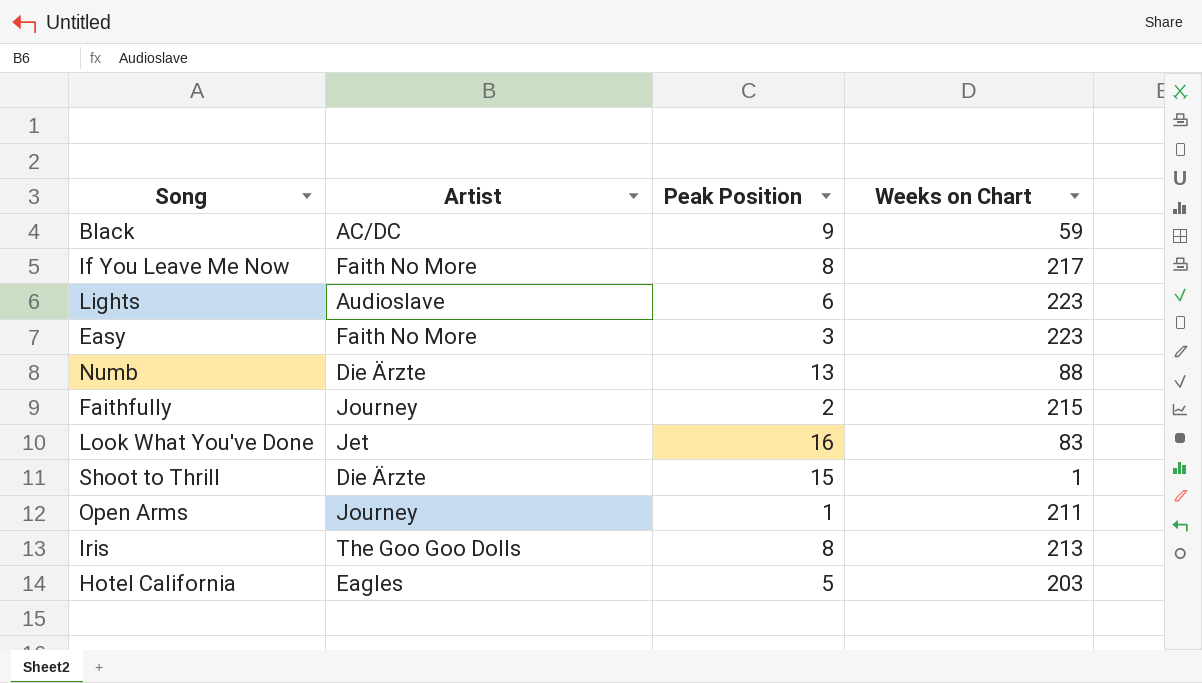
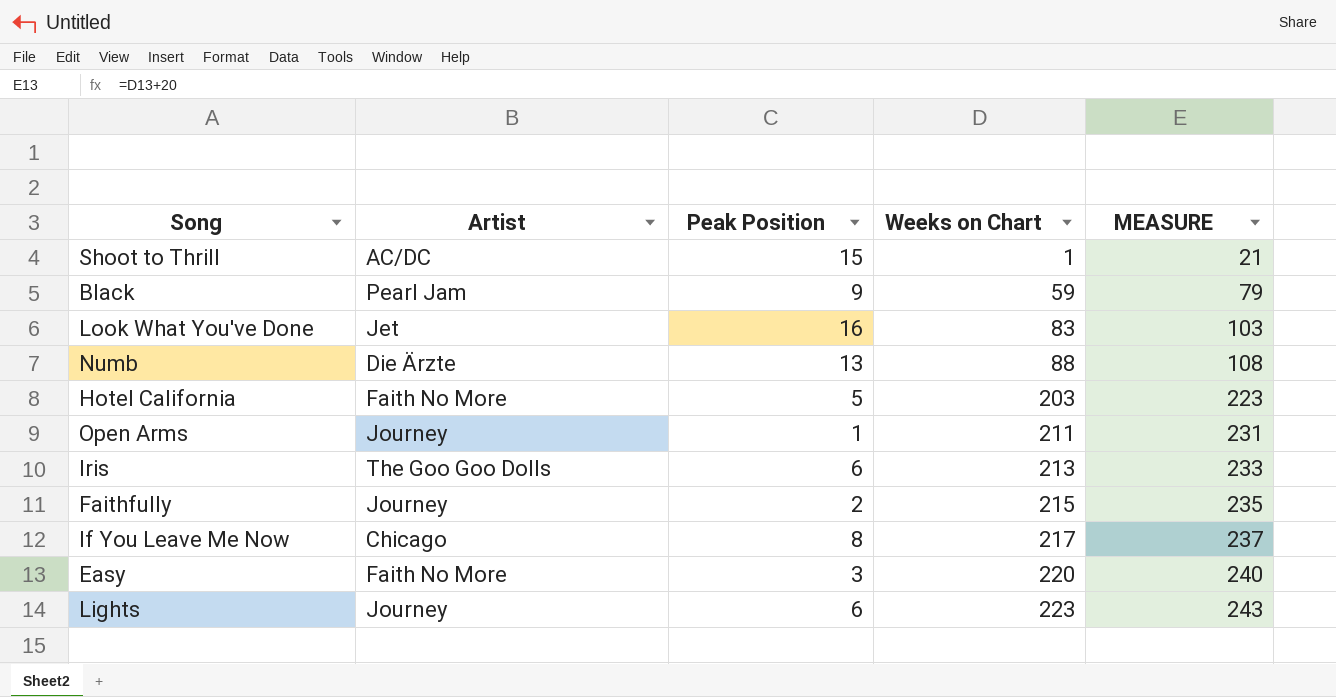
row order: none -> Weeks on Chart ascending
column MEASURE | formula: none -> [Weeks on Chart] + 20
Shoot to Thrill | Artist: Die Ärzte -> AC/DC
Black | Artist: AC/DC -> Pearl Jam
Hotel California | Artist: Eagles -> Faith No More
Iris | Peak Position: 8 -> 6
If You Leave Me Now | Artist: Faith No More -> Chicago
Easy | Weeks on Chart: 223 -> 220
Lights | Artist: Audioslave -> Journey

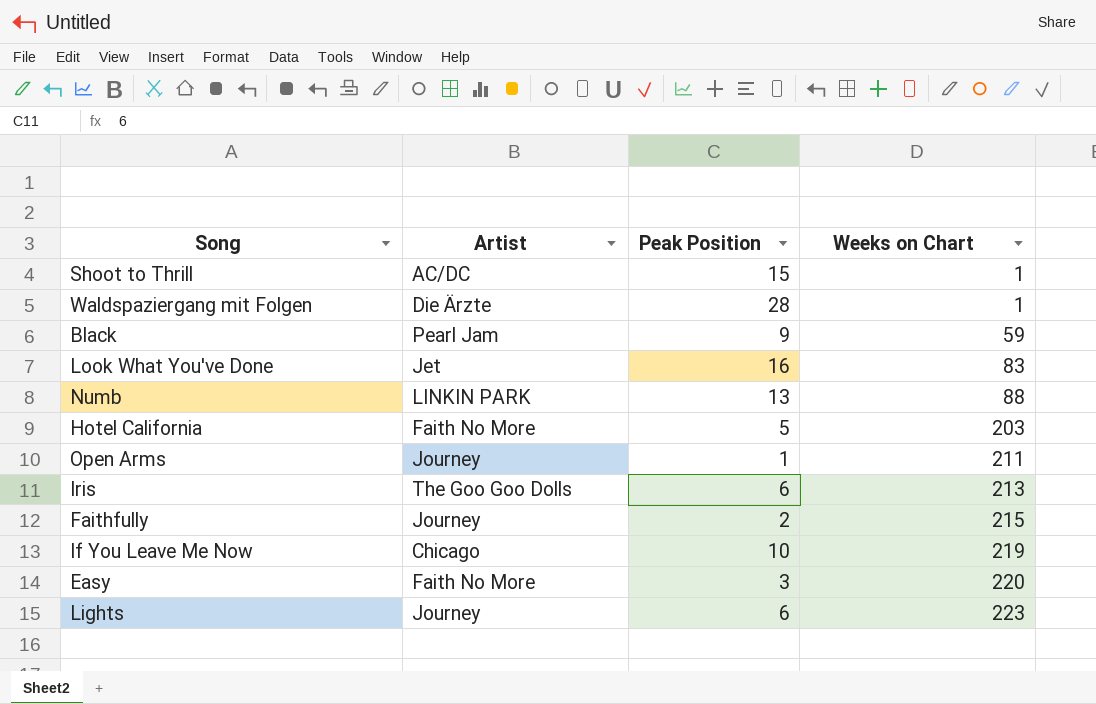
column MEASURE | formula: [Weeks on Chart] + 20 -> none
row Waldspaziergang mit Folgen: none -> Die Ärzte | 28 | 1
Numb | Artist: Die Ärzte -> LINKIN PARK
If You Leave Me Now | Peak Position: 8 -> 10
If You Leave Me Now | Weeks on Chart: 217 -> 219

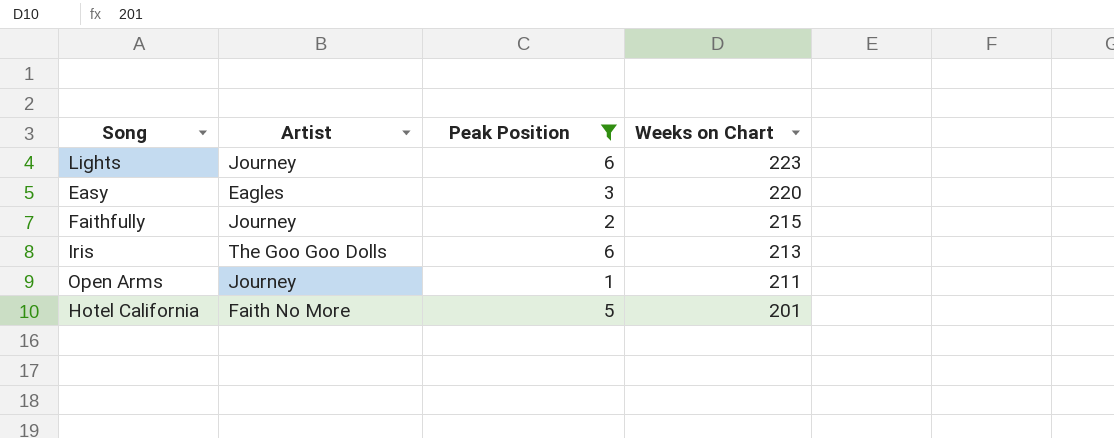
filter: none -> Peak Position <= 6
row order: Weeks on Chart ascending -> Weeks on Chart descending
Easy | Artist: Faith No More -> Eagles
Hotel California | Weeks on Chart: 203 -> 201

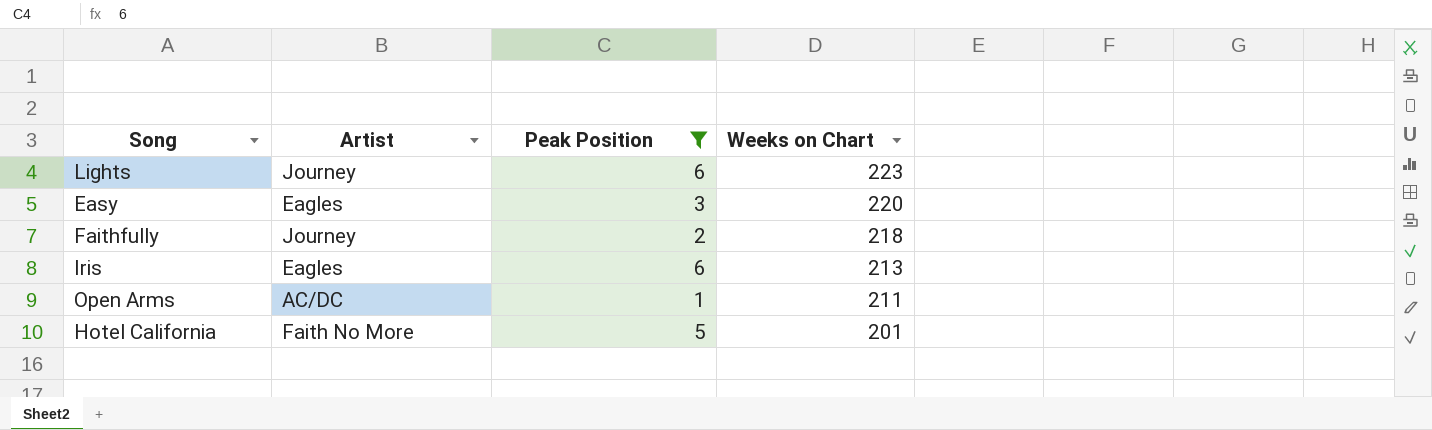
Faithfully | Weeks on Chart: 215 -> 218
Iris | Artist: The Goo Goo Dolls -> Eagles
Open Arms | Artist: Journey -> AC/DC

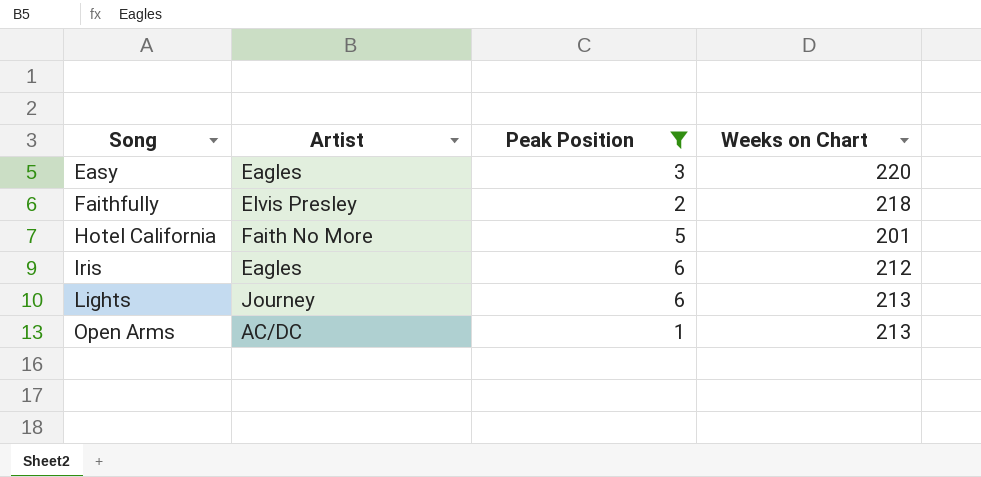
row order: Weeks on Chart descending -> Song ascending
Faithfully | Artist: Journey -> Elvis Presley
Iris | Weeks on Chart: 213 -> 212
Lights | Weeks on Chart: 223 -> 213
Open Arms | Weeks on Chart: 211 -> 213

